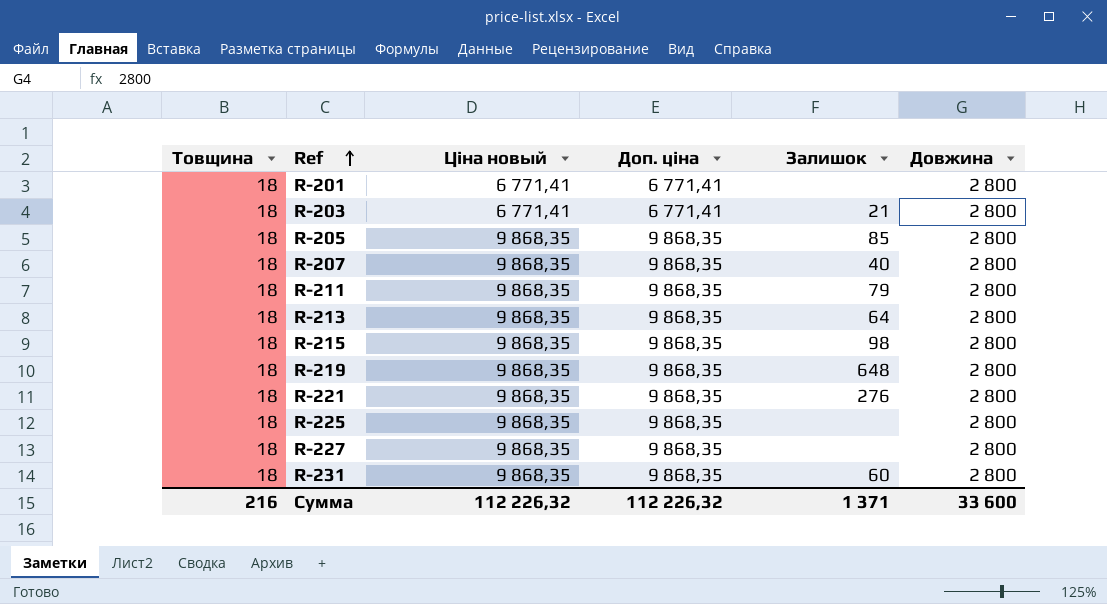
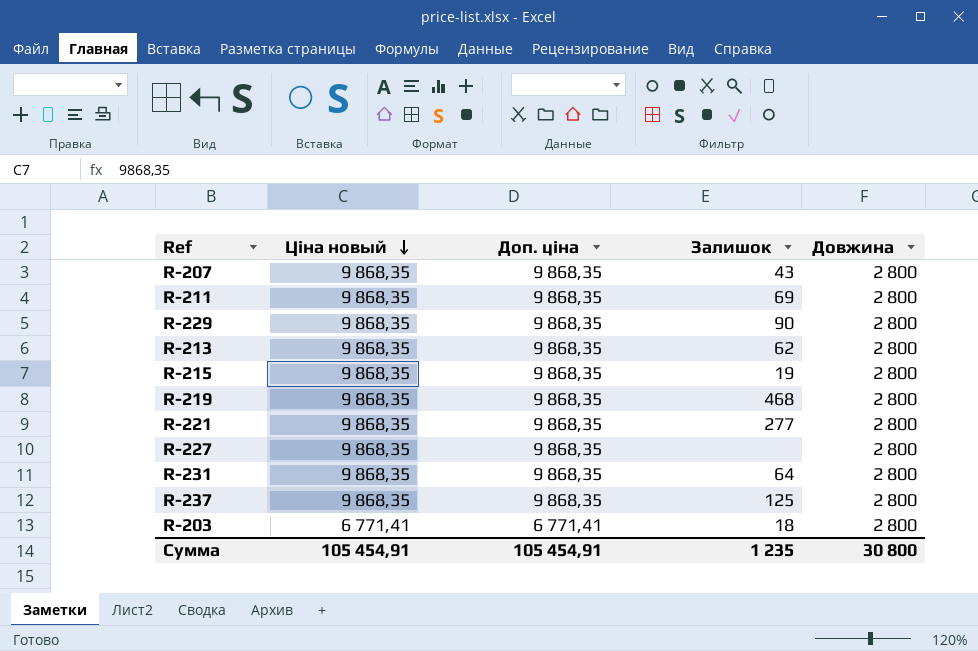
row order: Ref ascending -> Ціна новый descending
column Товщина | position: 1 -> none
row R-201: 18 | 6 771,41 | 6 771,41 | none | 2 800 -> none
row R-205: 18 | 9 868,35 | 9 868,35 | 85 | 2 800 -> none
row R-225: 18 | 9 868,35 | 9 868,35 | none | 2 800 -> none
R-207 | Залишок: 40 -> 43
R-211 | Залишок: 79 -> 69
row R-229: none -> 9 868,35 | 9 868,35 | 90 | 2 800
R-213 | Залишок: 64 -> 62
R-215 | Залишок: 98 -> 19
R-219 | Залишок: 648 -> 468
R-221 | Залишок: 276 -> 277
R-231 | Залишок: 60 -> 64
row R-237: none -> 9 868,35 | 9 868,35 | 125 | 2 800
R-203 | Залишок: 21 -> 18
Сумма | Ціна новый: 112 226,32 -> 105 454,91
Сумма | Доп. ціна: 112 226,32 -> 105 454,91
Сумма | Залишок: 1 371 -> 1 235
Сумма | Довжина: 33 600 -> 30 800

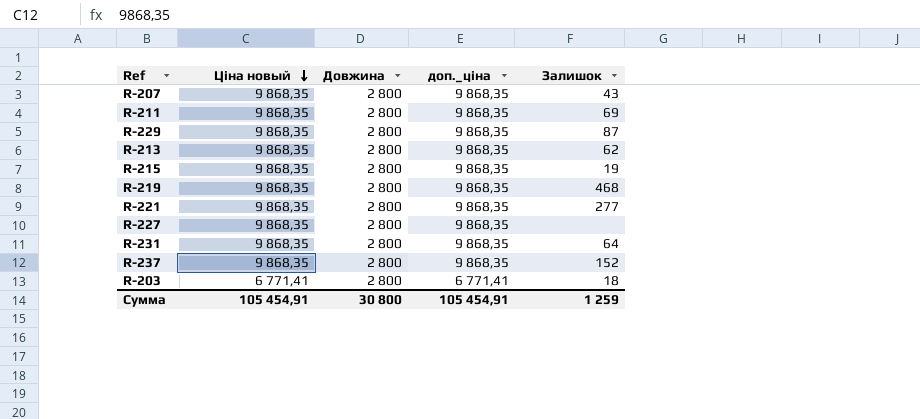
column Довжина | position: 5 -> 3
column name: Доп. ціна -> доп._ціна
R-229 | Залишок: 90 -> 87
R-237 | Залишок: 125 -> 152
Сумма | Залишок: 1 235 -> 1 259

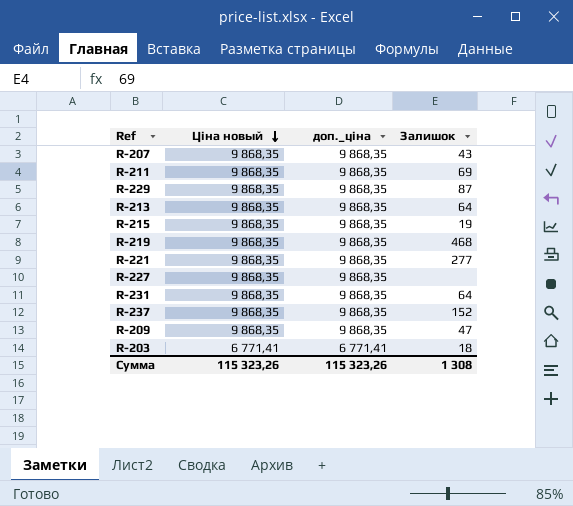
column Довжина | position: 3 -> none
R-213 | Залишок: 62 -> 64
row R-209: none -> 9 868,35 | 9 868,35 | 47
Сумма | Ціна новый: 105 454,91 -> 115 323,26
Сумма | доп._ціна: 105 454,91 -> 115 323,26
Сумма | Залишок: 1 259 -> 1 308

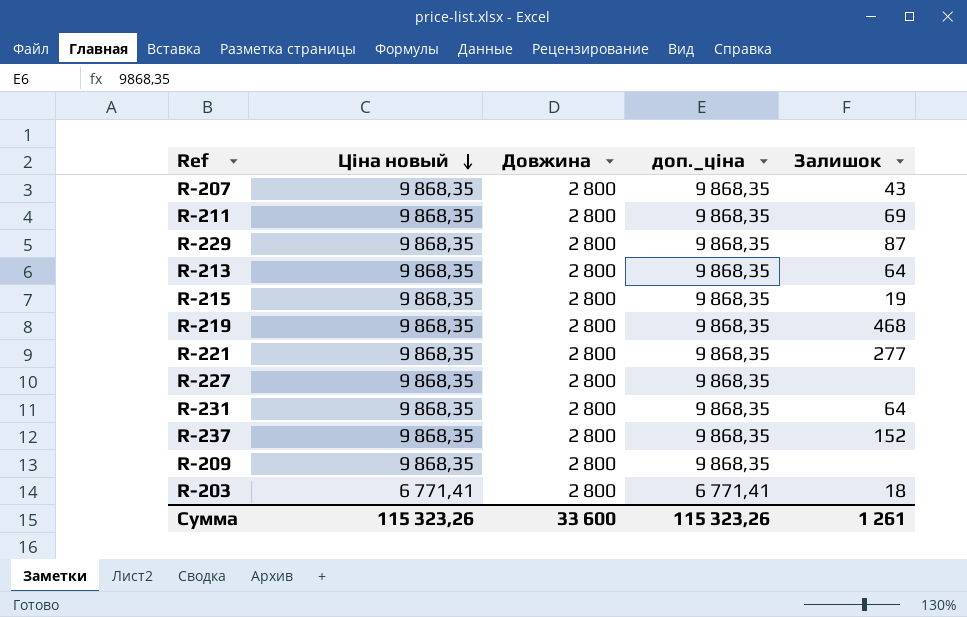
column Довжина | position: none -> 3
R-209 | Залишок: 47 -> none
Сумма | Залишок: 1 308 -> 1 261

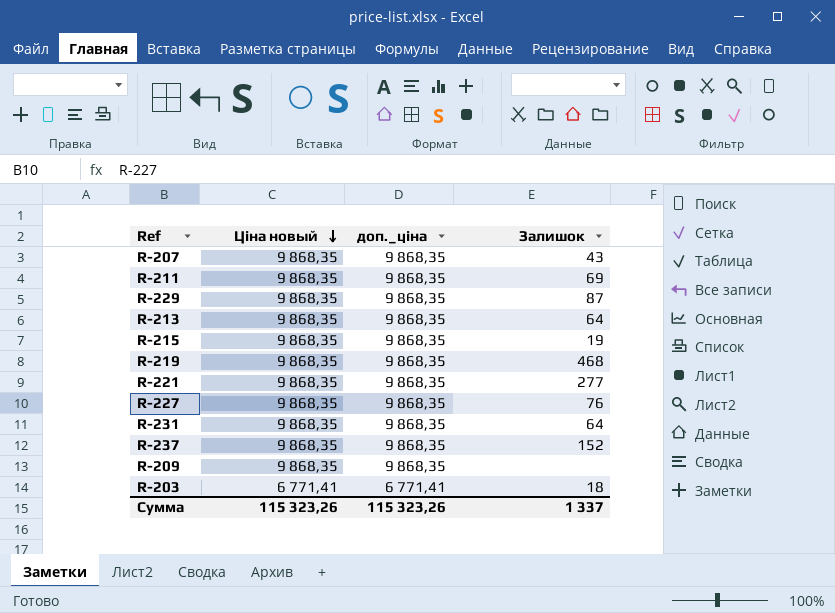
column Довжина | position: 3 -> none
R-227 | Залишок: none -> 76
Сумма | Залишок: 1 261 -> 1 337

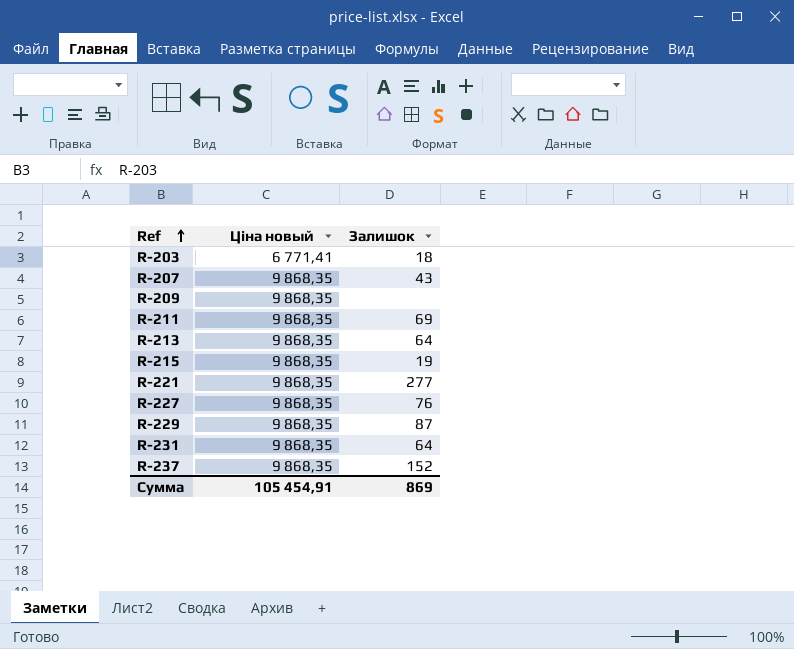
row order: Ціна новый descending -> Ref ascending
column доп._ціна | position: 3 -> none
row R-219: 9 868,35 | 9 868,35 | 468 -> none
Сумма | Ціна новый: 115 323,26 -> 105 454,91
Сумма | Залишок: 1 337 -> 869

